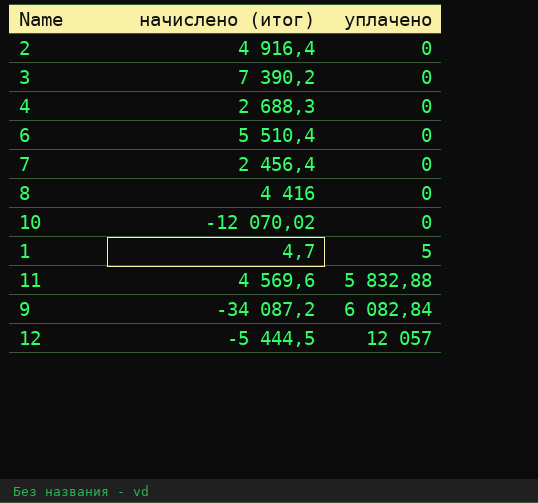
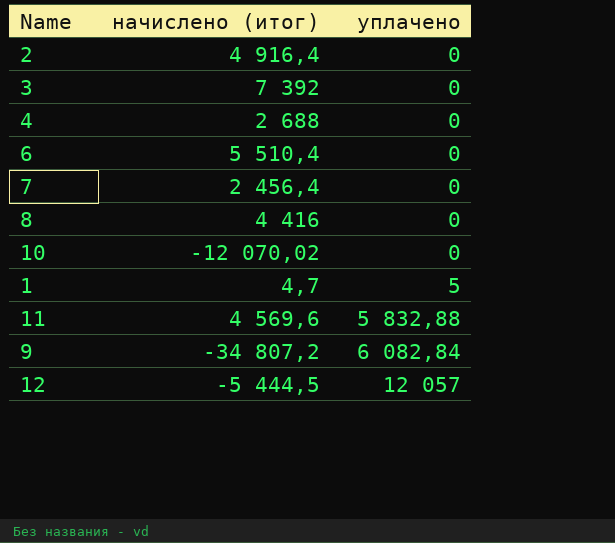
3 | начислено (итог): 7 390,2 -> 7 392
4 | начислено (итог): 2 688,3 -> 2 688
9 | начислено (итог): -34 087,2 -> -34 807,2

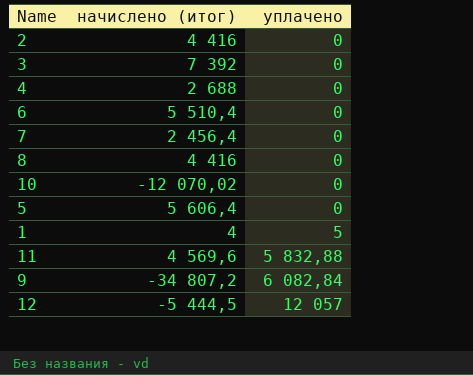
2 | начислено (итог): 4 916,4 -> 4 416
row 5: none -> 5 606,4 | 0
1 | начислено (итог): 4,7 -> 4

